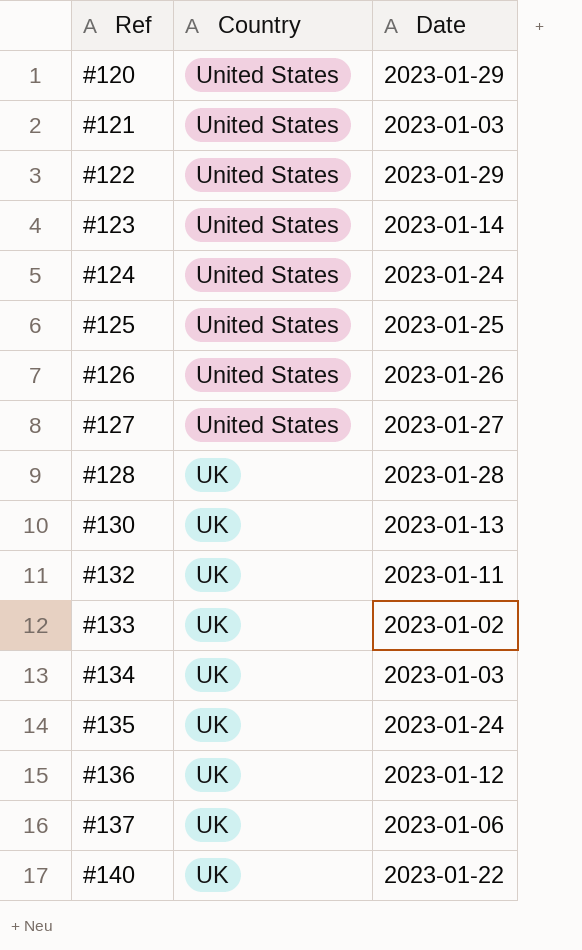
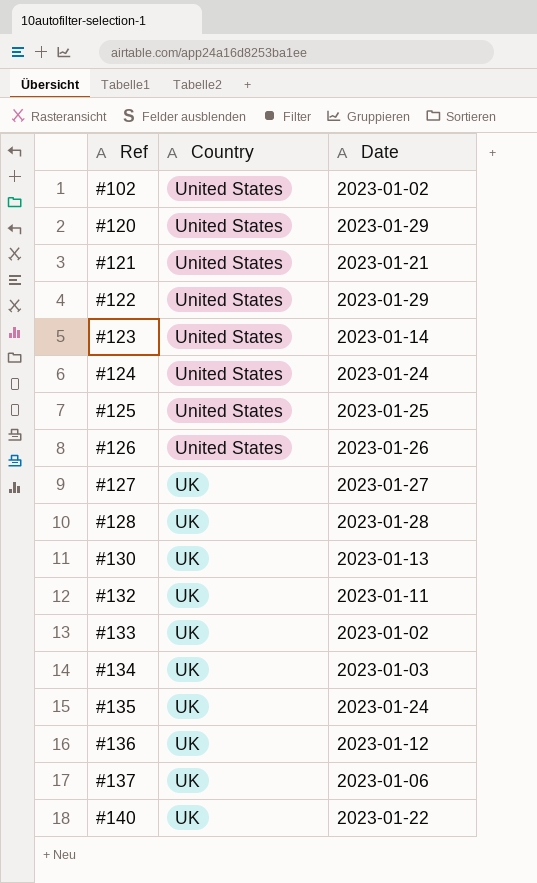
row #102: none -> United States | 2023-01-02
#121 | Date: 2023-01-03 -> 2023-01-21
#127 | Country: United States -> UK

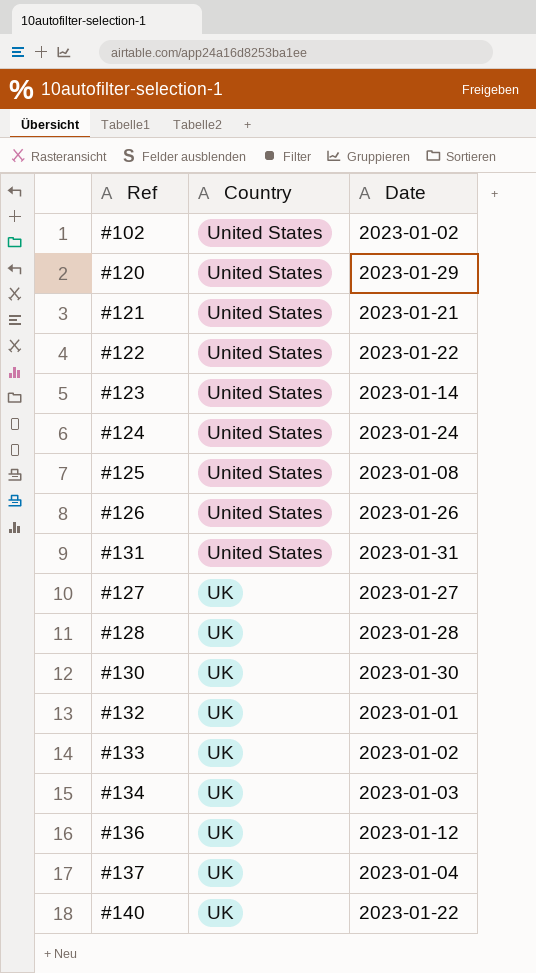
row #135: UK | 2023-01-24 -> none
#122 | Date: 2023-01-29 -> 2023-01-22
#125 | Date: 2023-01-25 -> 2023-01-08
row #131: none -> United States | 2023-01-31
#130 | Date: 2023-01-13 -> 2023-01-30
#132 | Date: 2023-01-11 -> 2023-01-01
#137 | Date: 2023-01-06 -> 2023-01-04

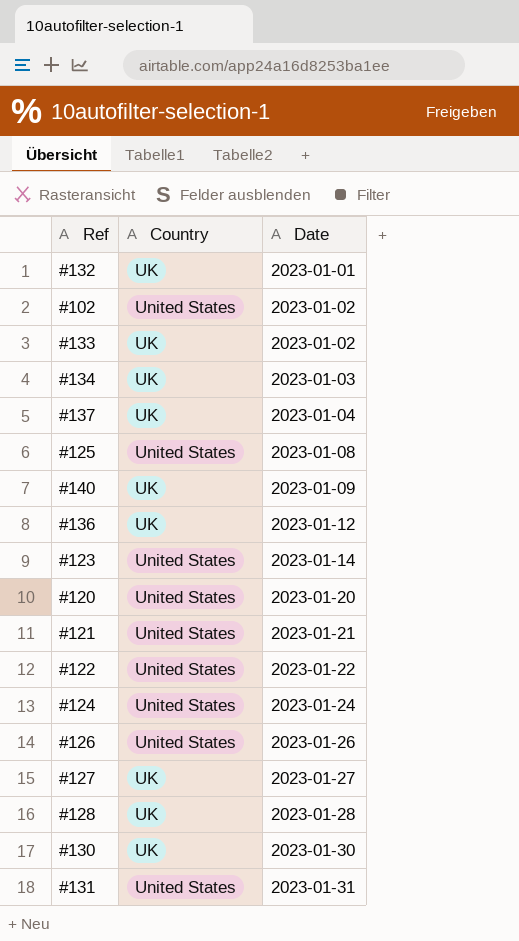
row order: Country descending -> Date ascending
#140 | Date: 2023-01-22 -> 2023-01-09
#120 | Date: 2023-01-29 -> 2023-01-20

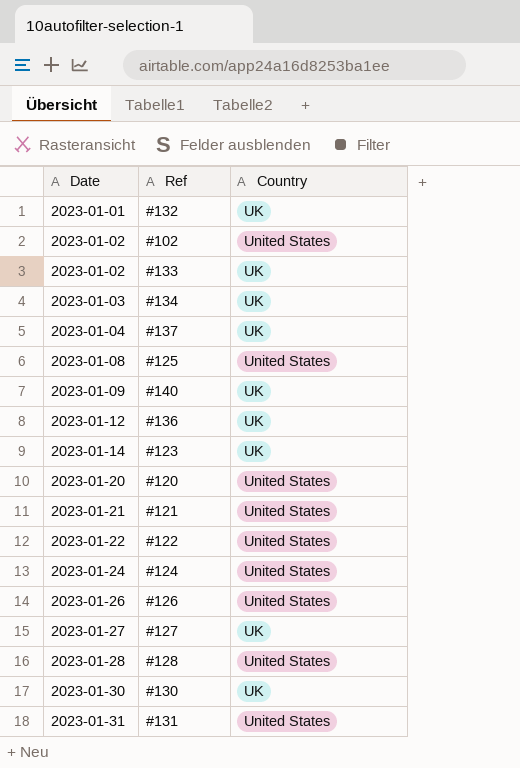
column Date | position: 3 -> 1
#123 | Country: United States -> UK
#128 | Country: UK -> United States

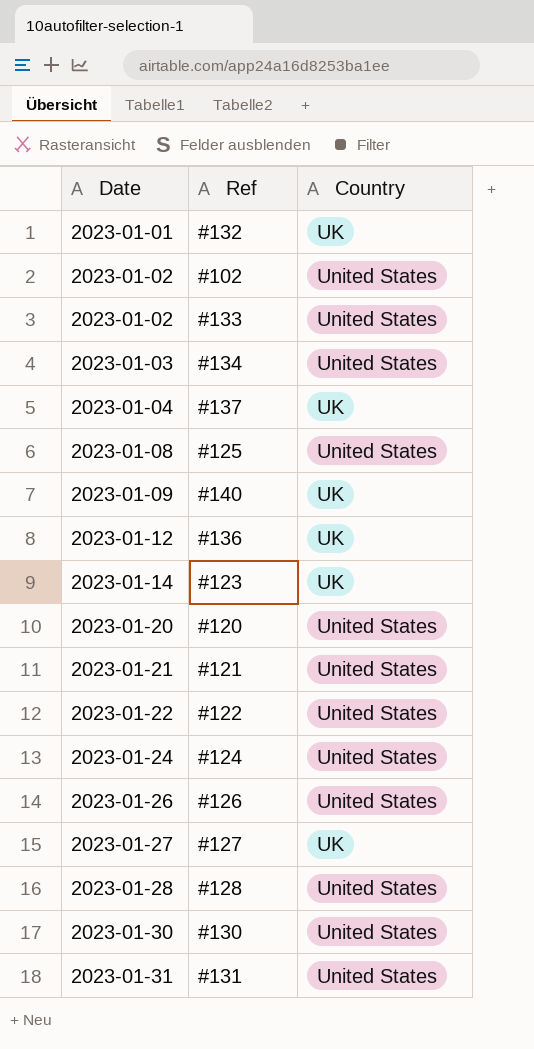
#133 | Country: UK -> United States
#134 | Country: UK -> United States
#130 | Country: UK -> United States

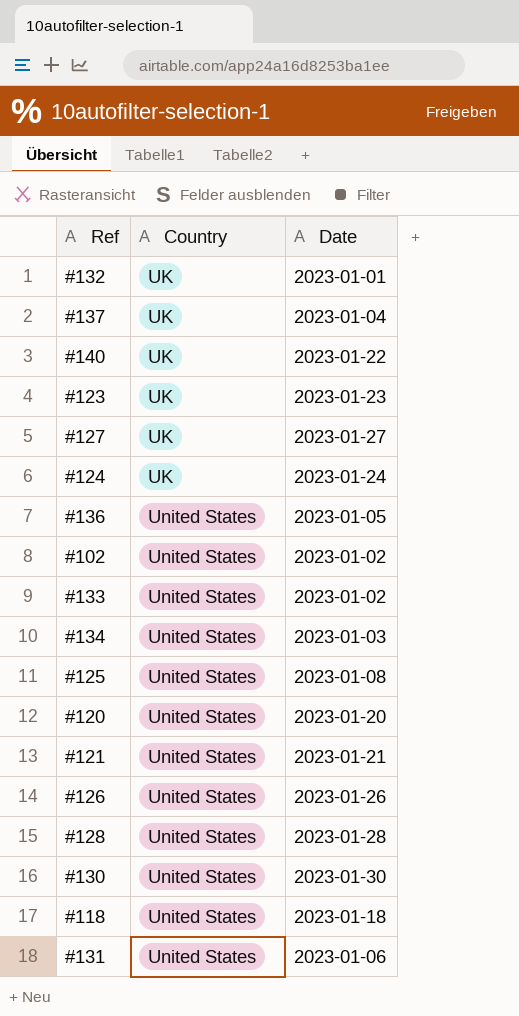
row order: Date ascending -> Country ascending
column Date | position: 1 -> 3
row #122: 2023-01-22 | United States -> none
#140 | Date: 2023-01-09 -> 2023-01-22
#123 | Date: 2023-01-14 -> 2023-01-23
#124 | Country: United States -> UK
#136 | Country: UK -> United States
#136 | Date: 2023-01-12 -> 2023-01-05
row #118: none -> United States | 2023-01-18
#131 | Date: 2023-01-31 -> 2023-01-06

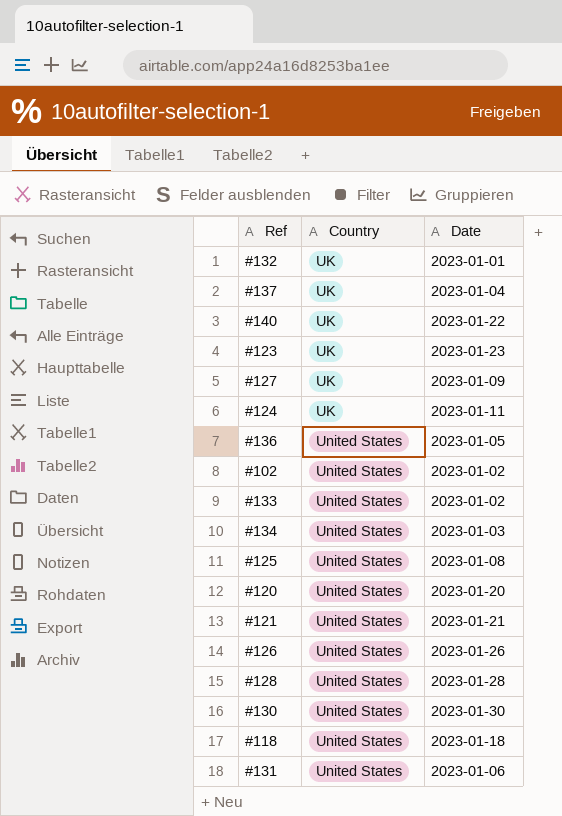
#127 | Date: 2023-01-27 -> 2023-01-09
#124 | Date: 2023-01-24 -> 2023-01-11

